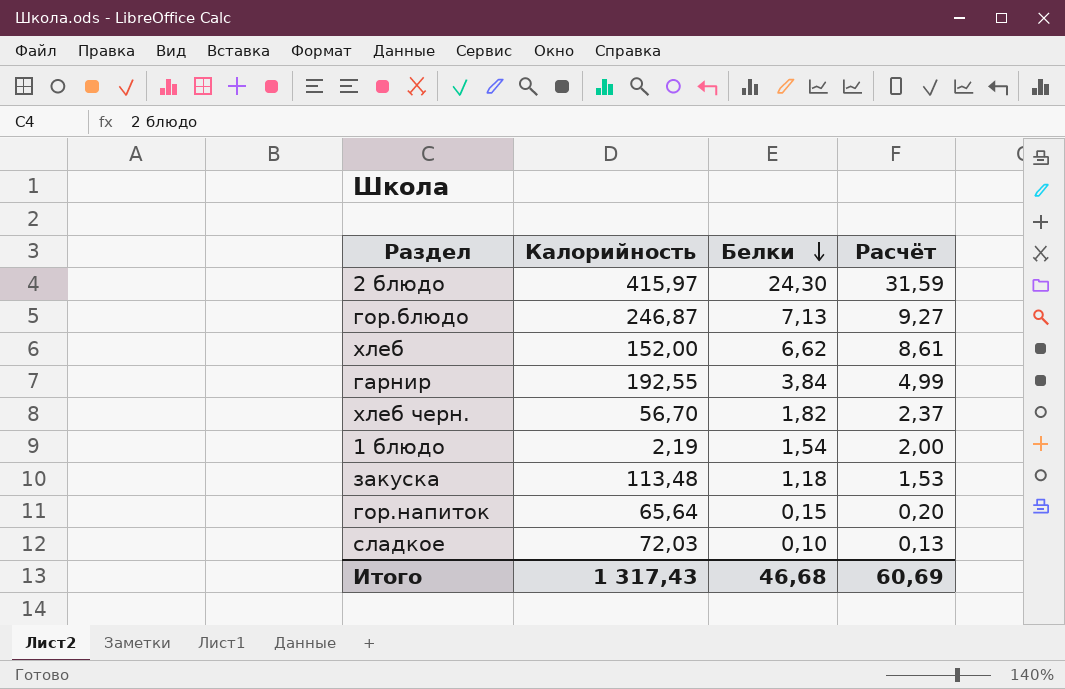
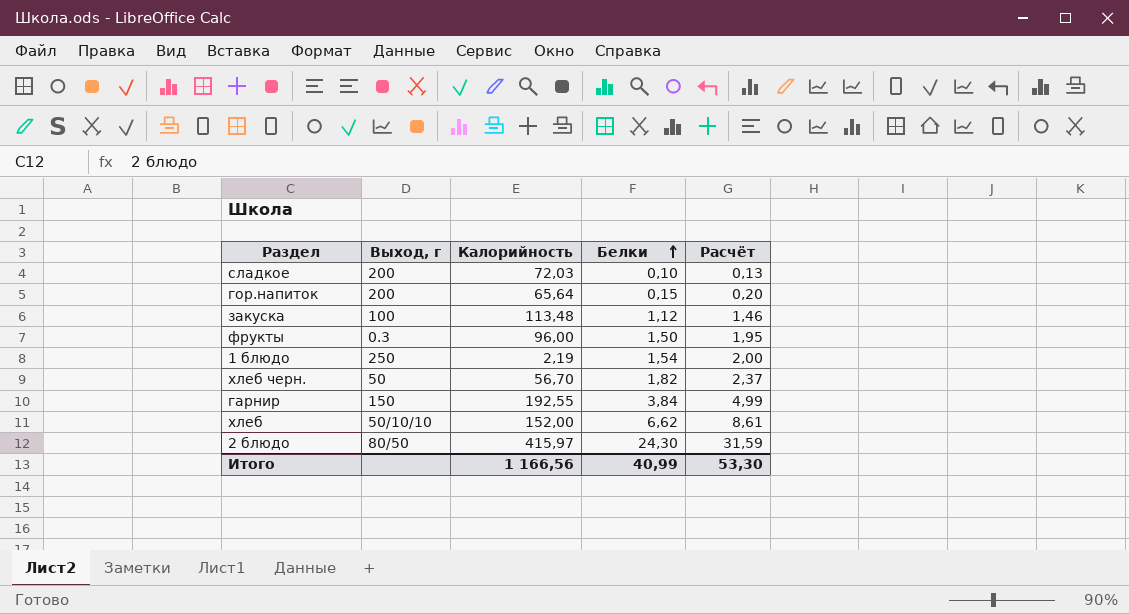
row order: Белки descending -> Белки ascending
column Выход, г | position: none -> 2
row гор.блюдо: 246,87 | 7,13 | 9,27 -> none
закуска | Белки: 1,18 -> 1,12
закуска | Расчёт: 1,53 -> 1,46
row фрукты: none -> 0.3 | 96,00 | 1,50 | 1,95
Итого | Калорийность: 1 317,43 -> 1 166,56
Итого | Белки: 46,68 -> 40,99
Итого | Расчёт: 60,69 -> 53,30

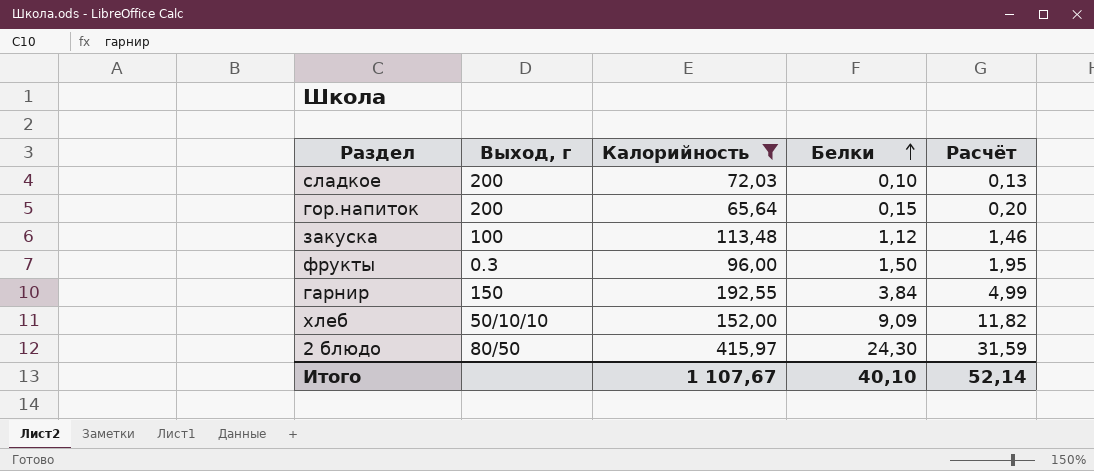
filter: none -> Калорийность >= 65,64
хлеб | Белки: 6,62 -> 9,09
хлеб | Расчёт: 8,61 -> 11,82
Итого | Калорийность: 1 166,56 -> 1 107,67
Итого | Белки: 40,99 -> 40,10
Итого | Расчёт: 53,30 -> 52,14

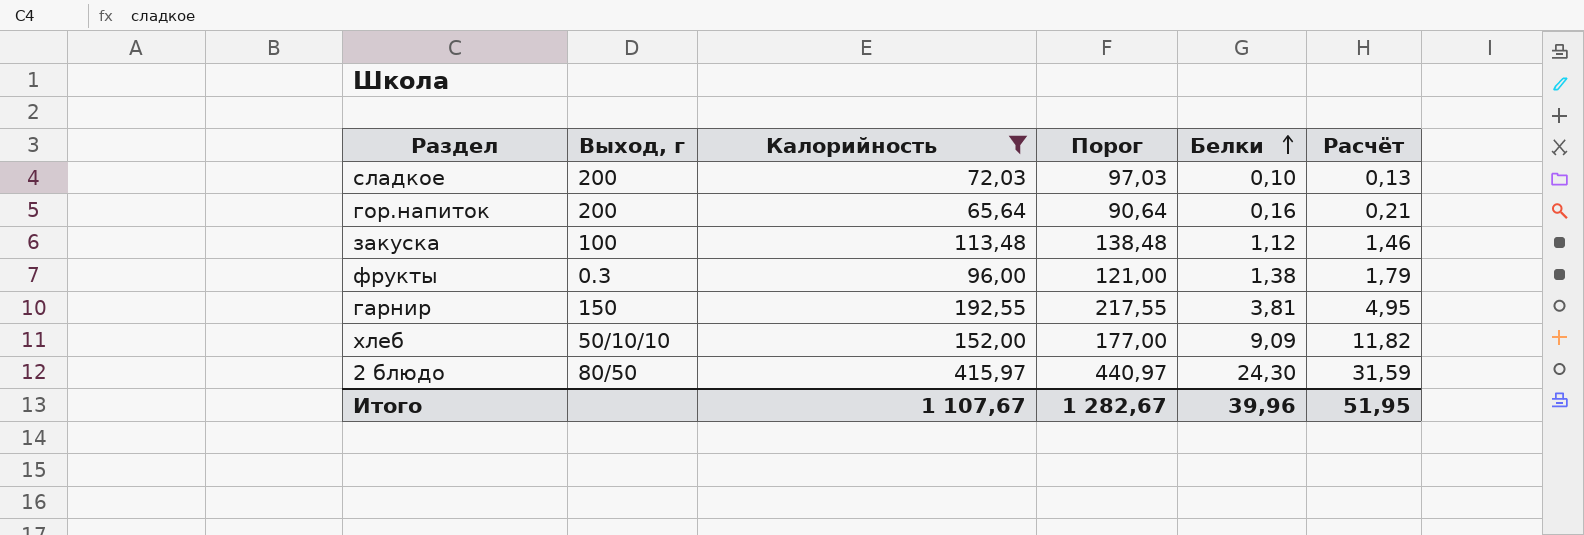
column Порог | formula: none -> [Калорийность] + 25
гор.напиток | Белки: 0,15 -> 0,16
гор.напиток | Расчёт: 0,20 -> 0,21
фрукты | Белки: 1,50 -> 1,38
фрукты | Расчёт: 1,95 -> 1,79
гарнир | Белки: 3,84 -> 3,81
гарнир | Расчёт: 4,99 -> 4,95
Итого | Белки: 40,10 -> 39,96
Итого | Расчёт: 52,14 -> 51,95

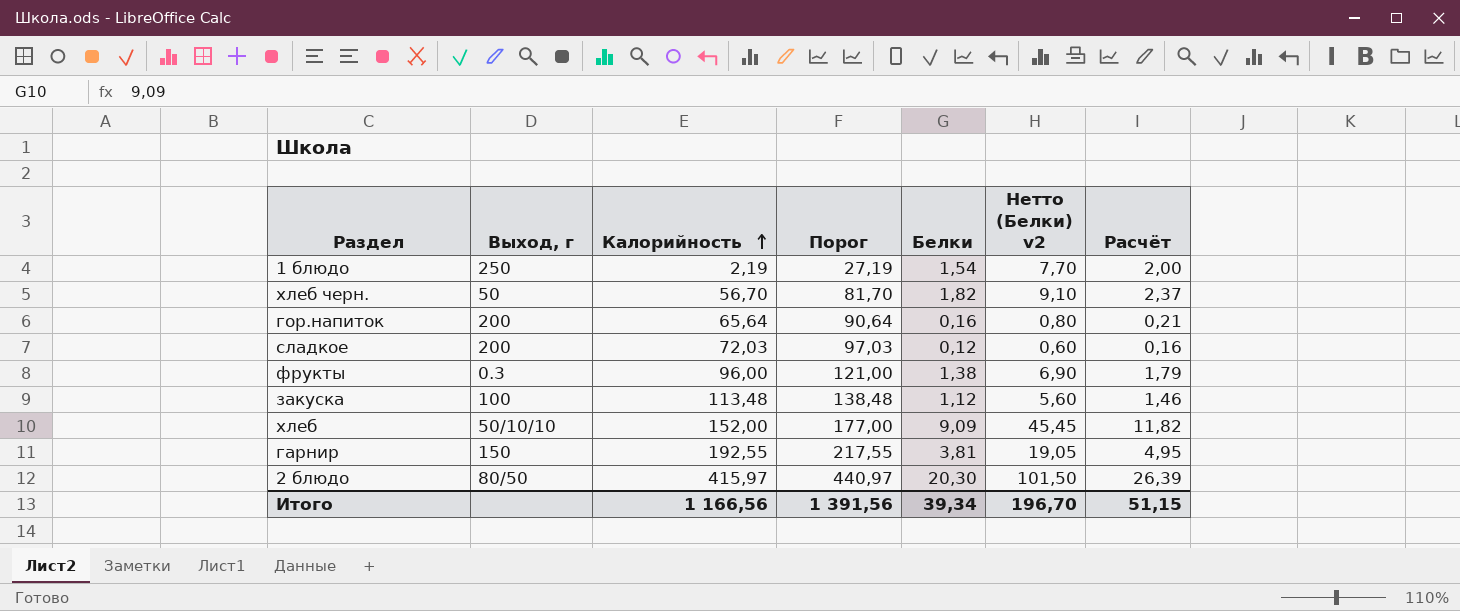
filter: Калорийность >= 65,64 -> none
row order: Белки ascending -> Калорийность ascending
column Нетто (Белки) v2 | formula: none -> [Белки] * 5
сладкое | Белки: 0,10 -> 0,12
сладкое | Расчёт: 0,13 -> 0,16
2 блюдо | Белки: 24,30 -> 20,30
2 блюдо | Расчёт: 31,59 -> 26,39
Итого | Калорийность: 1 107,67 -> 1 166,56
Итого | Порог: 1 282,67 -> 1 391,56
Итого | Белки: 39,96 -> 39,34
Итого | Расчёт: 51,95 -> 51,15

